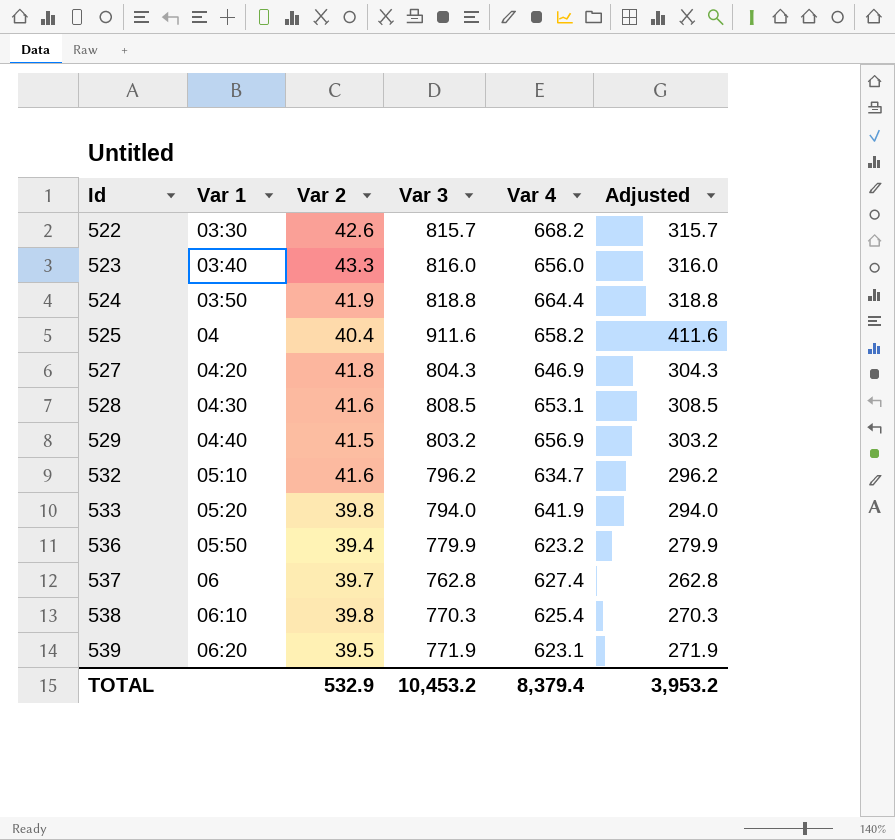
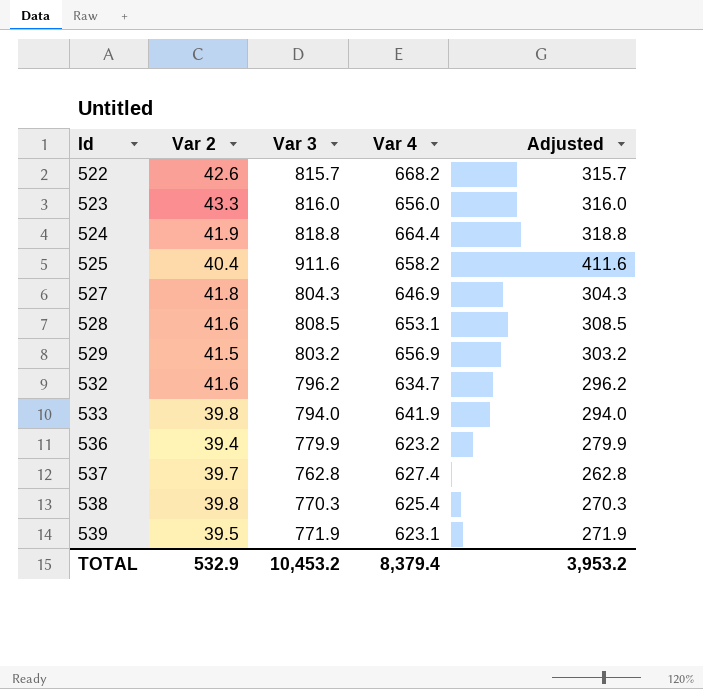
column Var 1 | position: 2 -> none

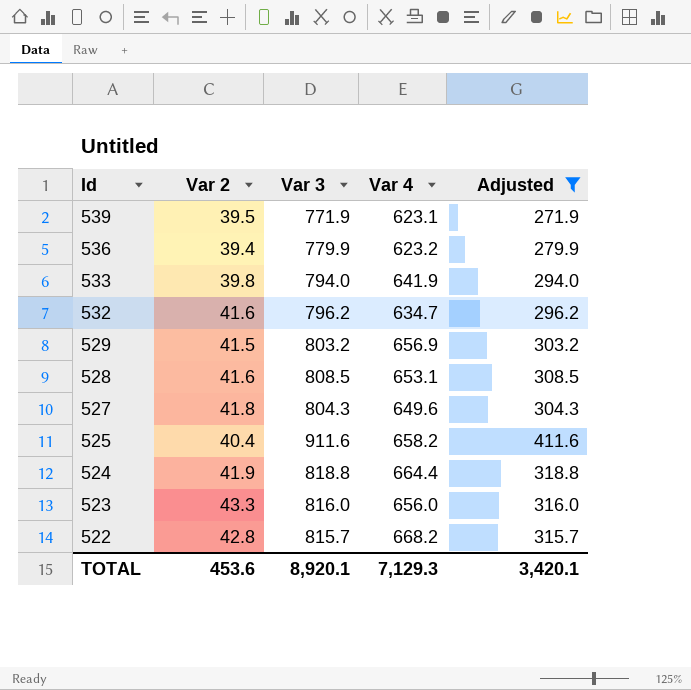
filter: none -> Adjusted >= 271.9
row order: Id ascending -> Id descending
527 | Var 4: 646.9 -> 649.6
522 | Var 2: 42.6 -> 42.8
TOTAL | Var 2: 532.9 -> 453.6
TOTAL | Var 3: 10,453.2 -> 8,920.1
TOTAL | Var 4: 8,379.4 -> 7,129.3
TOTAL | Adjusted: 3,953.2 -> 3,420.1

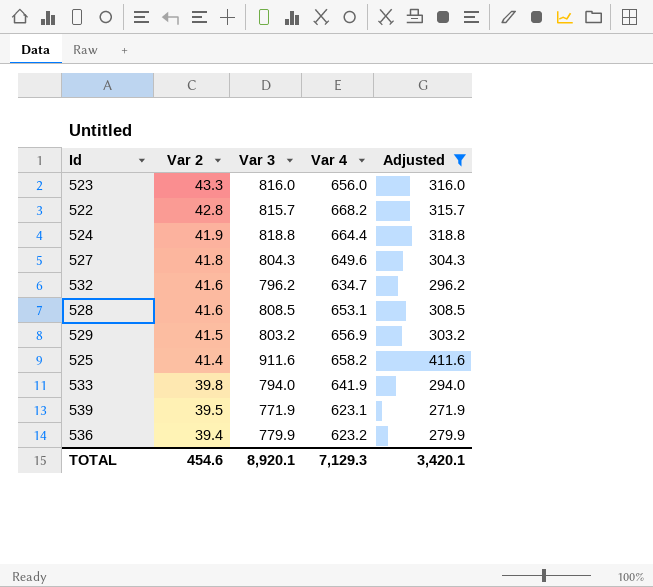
row order: Id descending -> Var 2 descending
525 | Var 2: 40.4 -> 41.4
TOTAL | Var 2: 453.6 -> 454.6

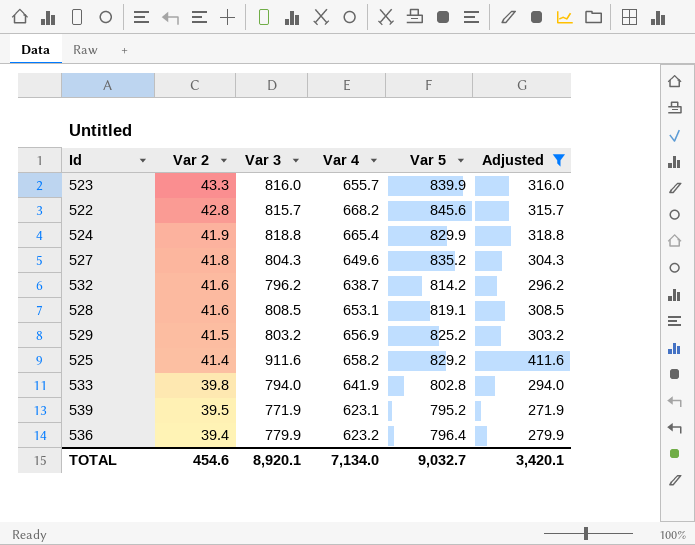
column Var 5 | position: none -> 5
523 | Var 4: 656.0 -> 655.7
524 | Var 4: 664.4 -> 665.4
532 | Var 4: 634.7 -> 638.7
TOTAL | Var 4: 7,129.3 -> 7,134.0

